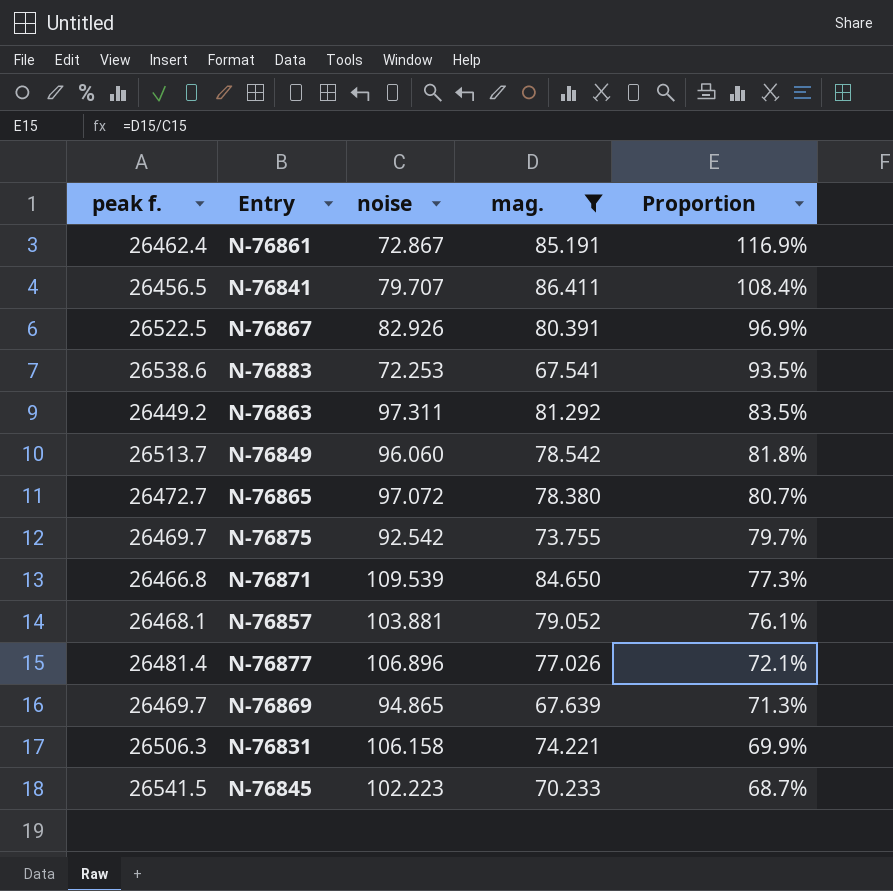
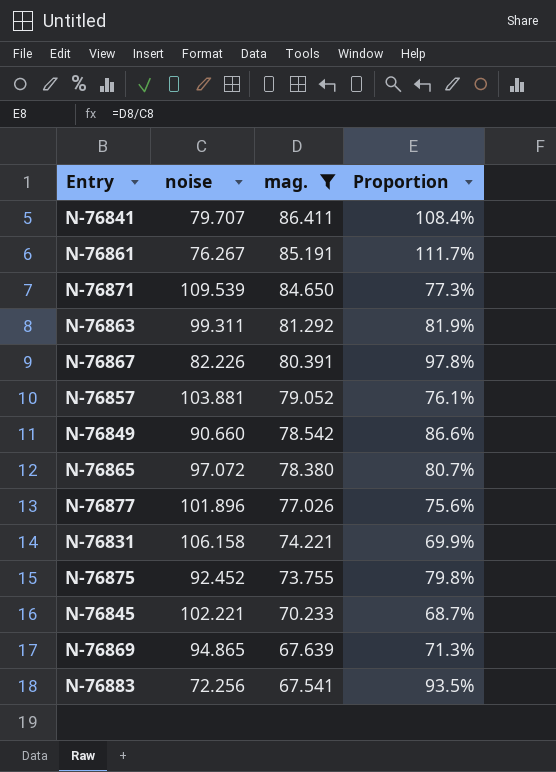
row order: Proportion descending -> mag. descending
column peak f. | position: 1 -> none
N-76861 | noise: 72.867 -> 76.267
N-76861 | Proportion: 116.9% -> 111.7%
N-76863 | noise: 97.311 -> 99.311
N-76863 | Proportion: 83.5% -> 81.9%
N-76867 | noise: 82.926 -> 82.226
N-76867 | Proportion: 96.9% -> 97.8%
N-76849 | noise: 96.060 -> 90.660
N-76849 | Proportion: 81.8% -> 86.6%
N-76877 | noise: 106.896 -> 101.896
N-76877 | Proportion: 72.1% -> 75.6%
N-76875 | noise: 92.542 -> 92.452
N-76875 | Proportion: 79.7% -> 79.8%
N-76845 | noise: 102.223 -> 102.221
N-76883 | noise: 72.253 -> 72.256

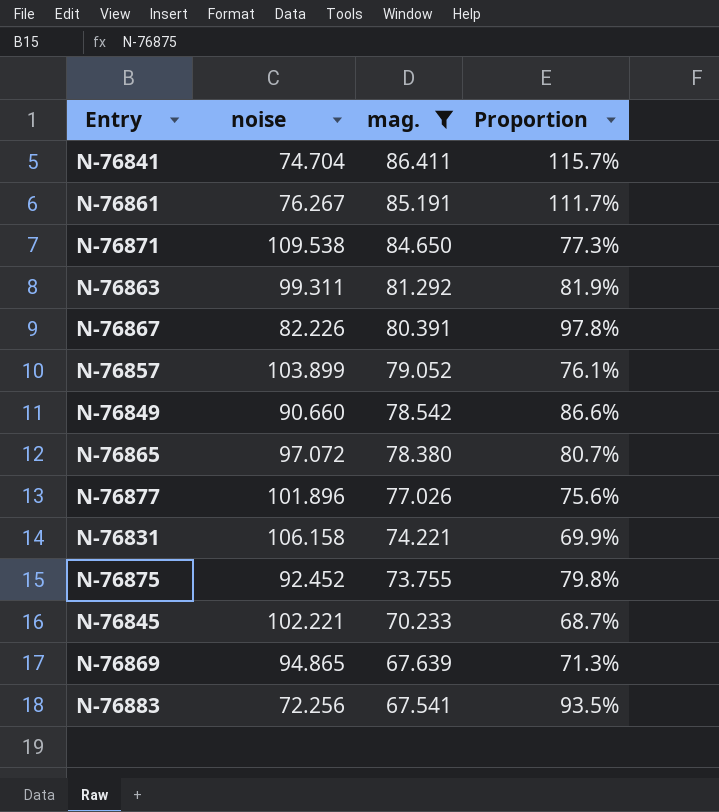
N-76841 | noise: 79.707 -> 74.704
N-76841 | Proportion: 108.4% -> 115.7%
N-76871 | noise: 109.539 -> 109.538
N-76857 | noise: 103.881 -> 103.899

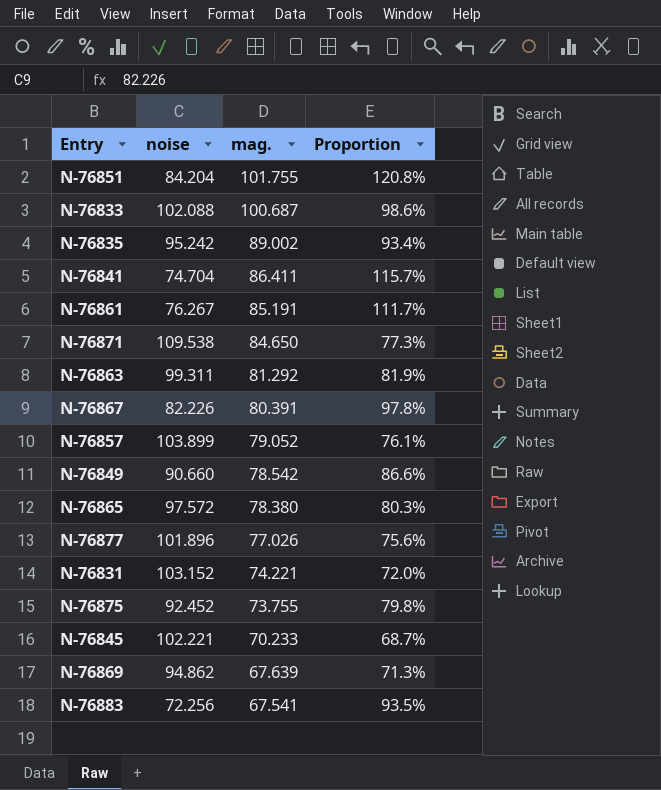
filter: mag. <= 86.411 -> none
N-76865 | noise: 97.072 -> 97.572
N-76865 | Proportion: 80.7% -> 80.3%
N-76831 | noise: 106.158 -> 103.152
N-76831 | Proportion: 69.9% -> 72.0%
N-76869 | noise: 94.865 -> 94.862

